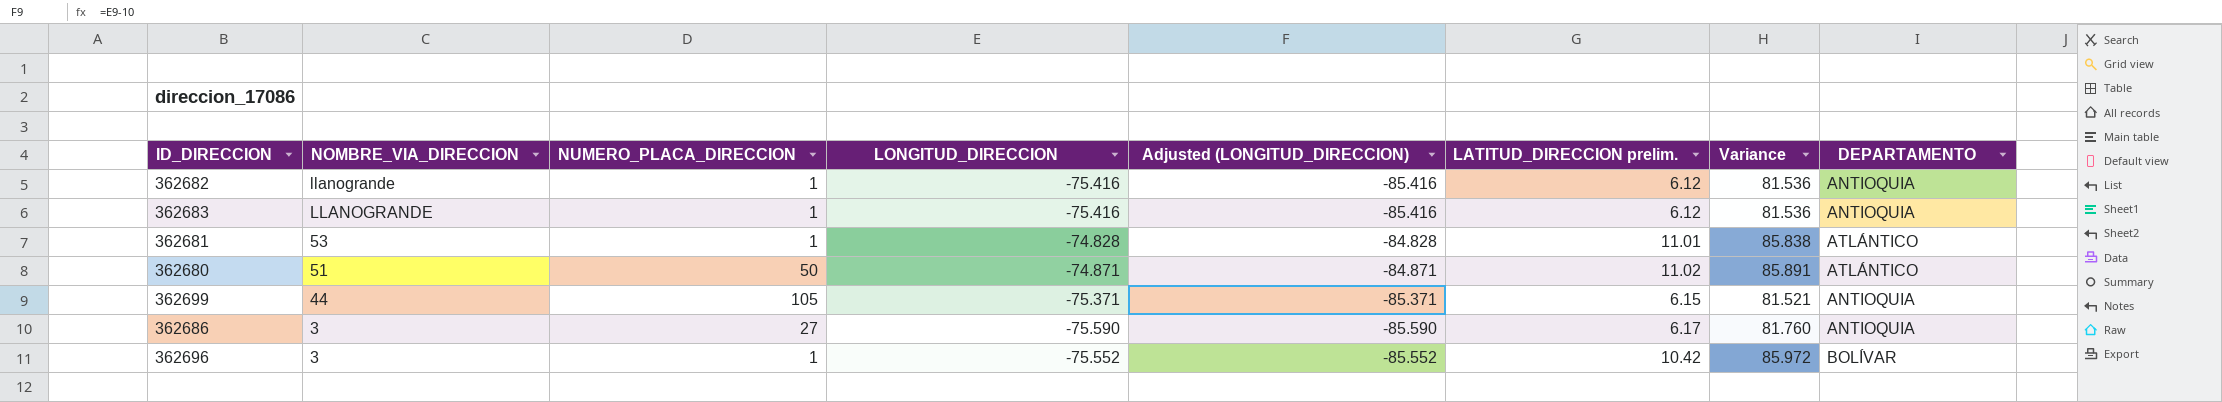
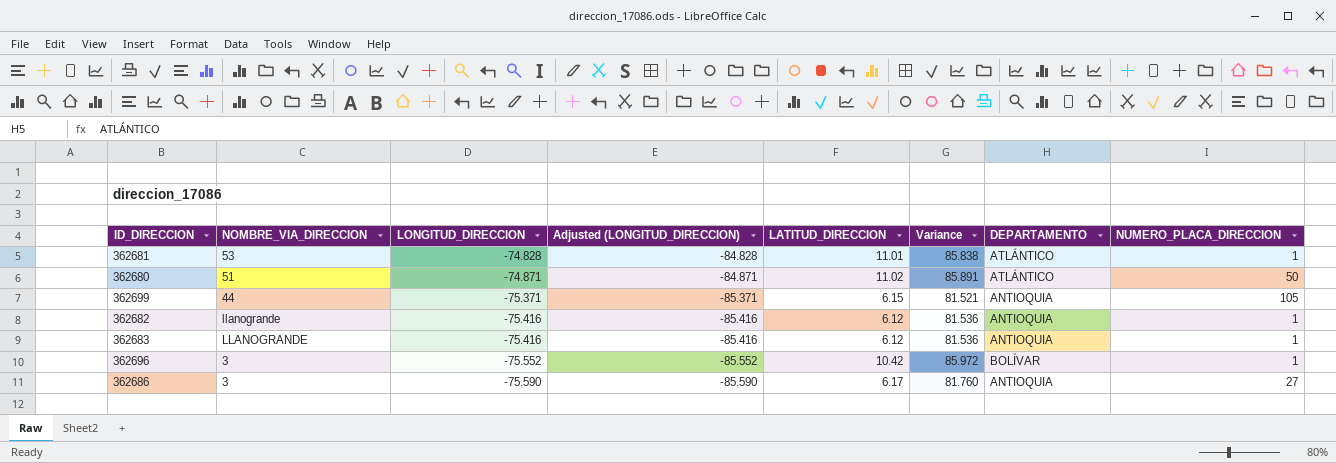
row order: NOMBRE_VIA_DIRECCION descending -> LONGITUD_DIRECCION descending
column name: LATITUD_DIRECCION prelim. -> LATITUD_DIRECCION
column NUMERO_PLACA_DIRECCION | position: 3 -> 8

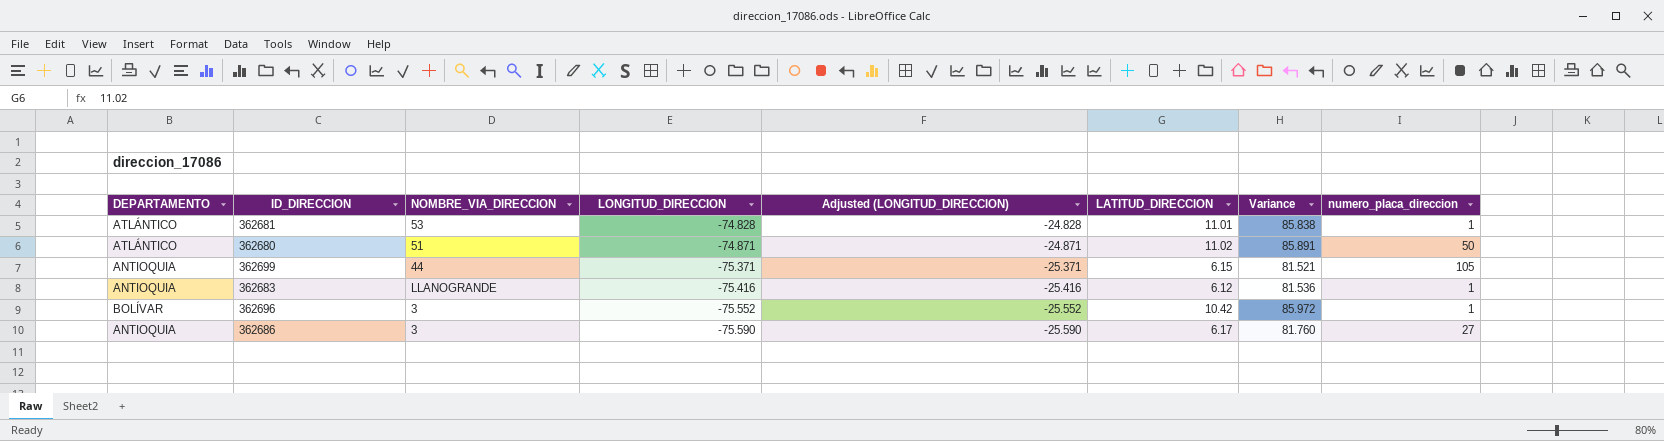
column DEPARTAMENTO | position: 7 -> 1
column Adjusted (LONGITUD_DIRECCION) | formula: [LONGITUD_DIRECCION] - 10 -> [LONGITUD_DIRECCION] + 50
column name: NUMERO_PLACA_DIRECCION -> numero_placa_direccion
row 362682: llanogrande | -75.416 | -85.416 | 6.12 | 81.536 | ANTIOQUIA | 1 -> none

